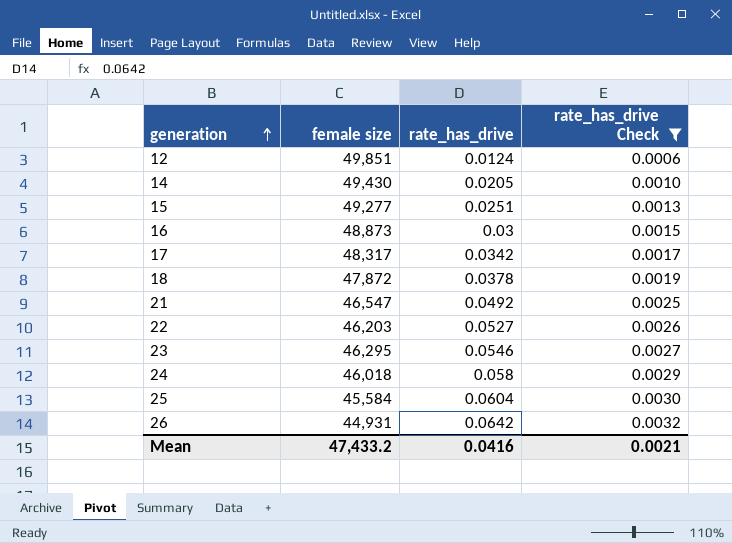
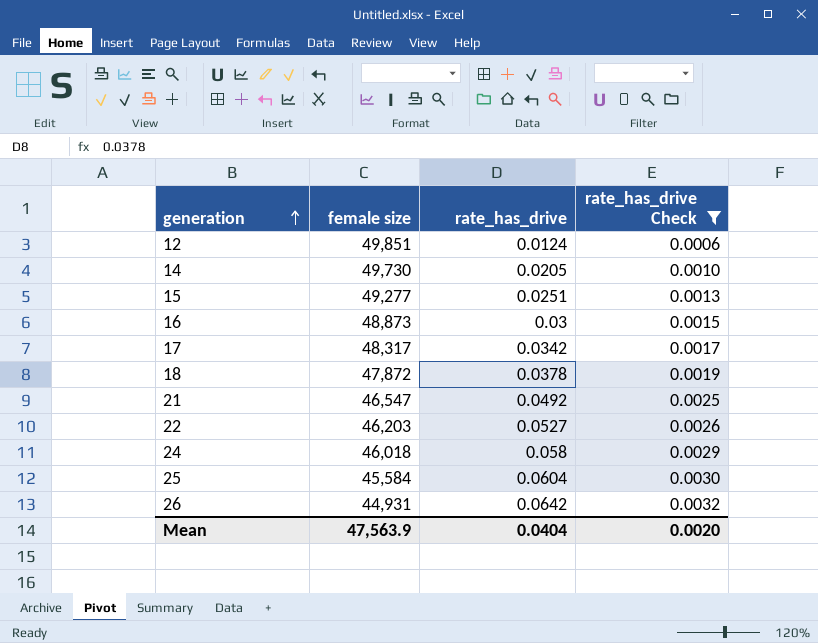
row 23: 46,295 | 0.0546 | 0.0027 -> none
14 | female size: 49,430 -> 49,730
Mean | female size: 47,433.2 -> 47,563.9
Mean | rate_has_drive: 0.0416 -> 0.0404
Mean | rate_has_drive Check: 0.0021 -> 0.0020

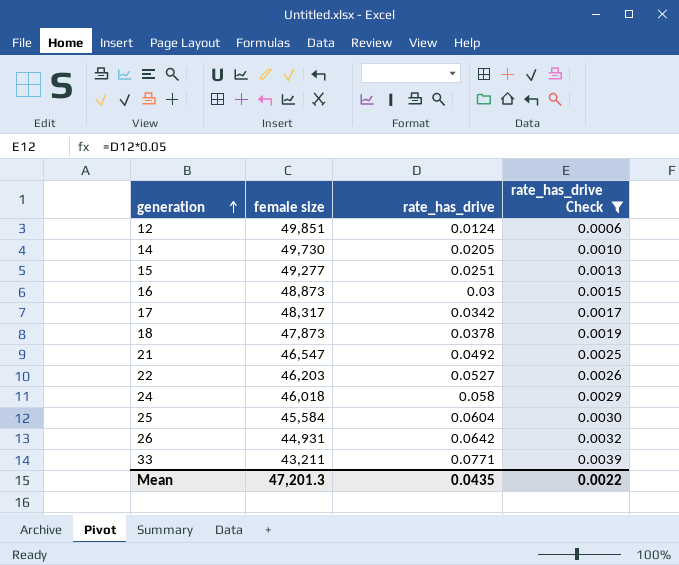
18 | female size: 47,872 -> 47,873
row 33: none -> 43,211 | 0.0771 | 0.0039
Mean | female size: 47,563.9 -> 47,201.3
Mean | rate_has_drive: 0.0404 -> 0.0435
Mean | rate_has_drive Check: 0.0020 -> 0.0022

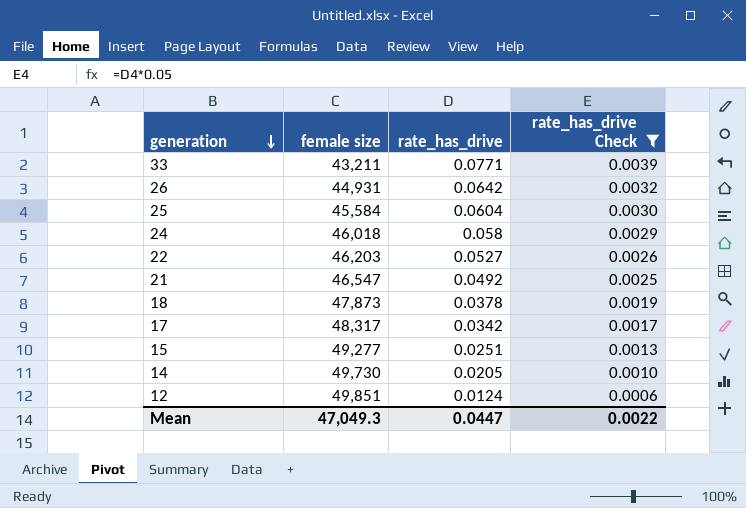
row order: generation ascending -> generation descending
row 16: 48,873 | 0.03 | 0.0015 -> none
Mean | female size: 47,201.3 -> 47,049.3
Mean | rate_has_drive: 0.0435 -> 0.0447

